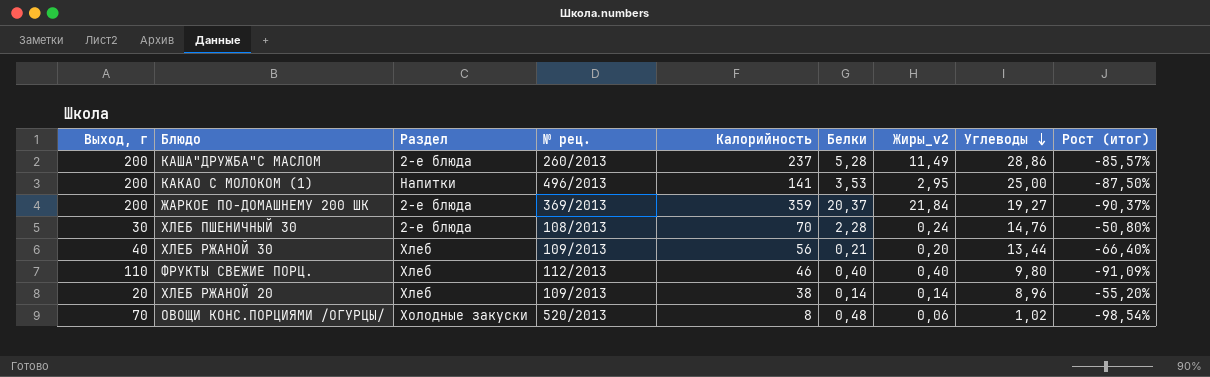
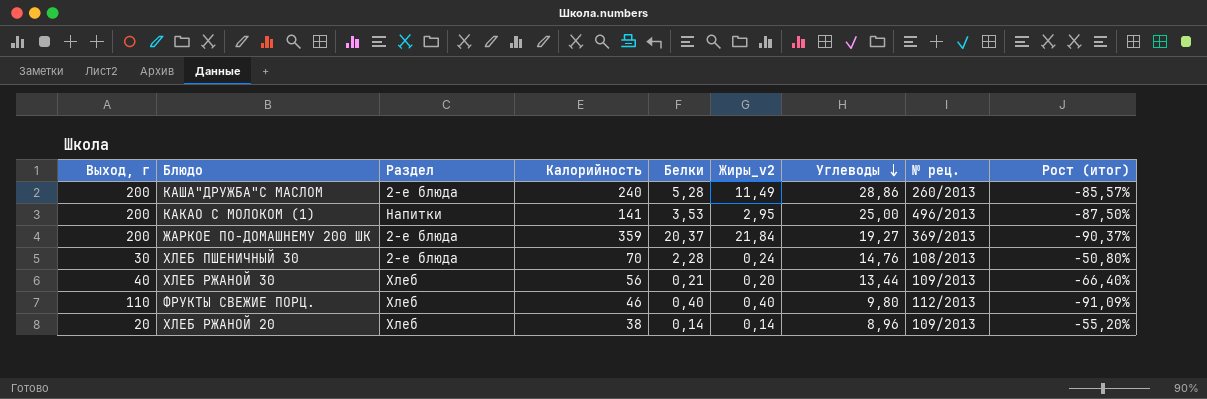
column № рец. | position: 4 -> 8
row ОВОЩИ КОНС.ПОРЦИЯМИ /ОГУРЦЫ/: 70 | Холодные закуски | 520/2013 | 8 | 0,48 | 0,06 | 1,02 | -98,54% -> none
КАША"ДРУЖБА"С МАСЛОМ | Калорийность: 237 -> 240

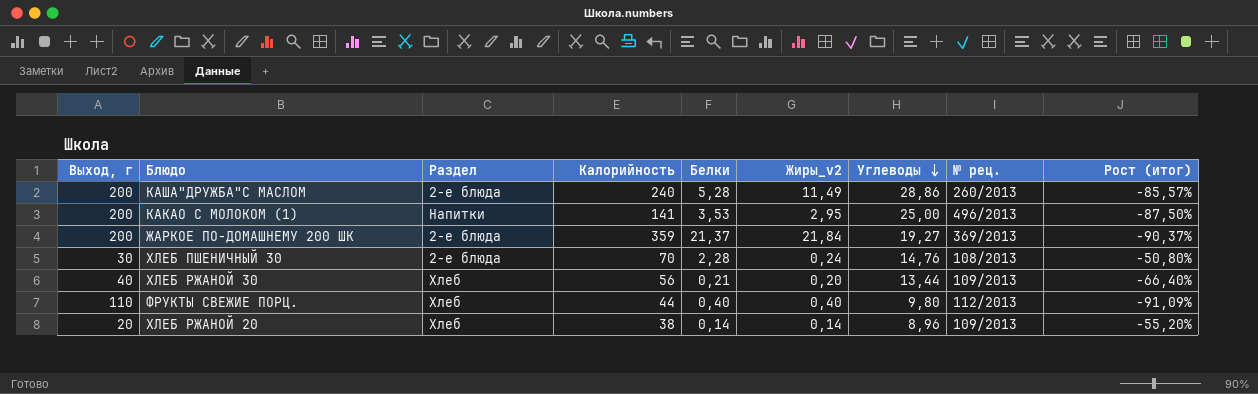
ЖАРКОЕ ПО-ДОМАШНЕМУ 200 ШК | Белки: 20,37 -> 21,37
ФРУКТЫ СВЕЖИЕ ПОРЦ. | Калорийность: 46 -> 44

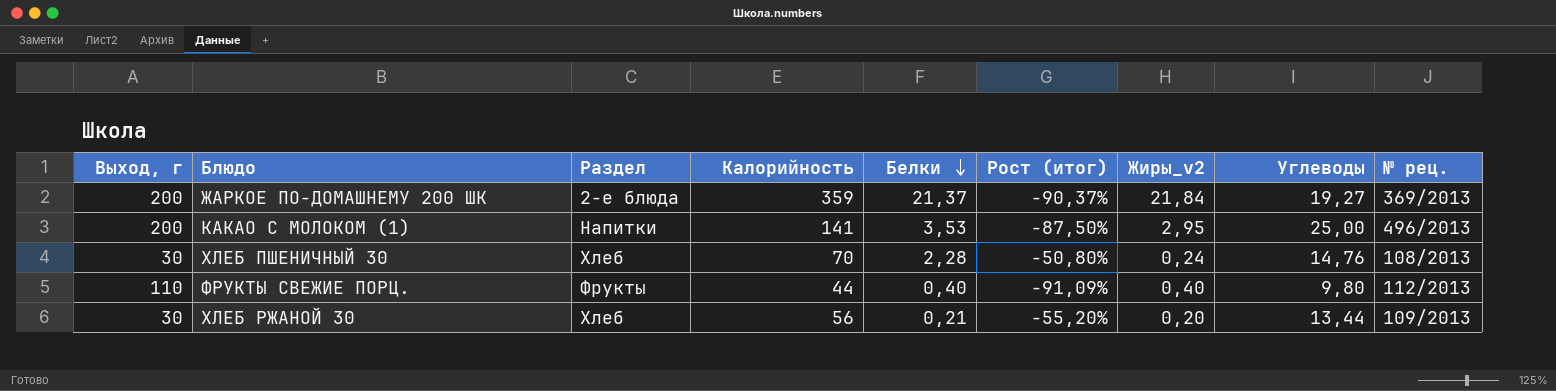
row order: Углеводы descending -> Белки descending
column Рост (итог) | position: 9 -> 6
row КАША"ДРУЖБА"С МАСЛОМ: 200 | 2-е блюда | 240 | 5,28 | 11,49 | 28,86 | 260/2013 | -85,57% -> none
row ХЛЕБ РЖАНОЙ 20: 20 | Хлеб | 38 | 0,14 | 0,14 | 8,96 | 109/2013 | -55,20% -> none
ХЛЕБ ПШЕНИЧНЫЙ 30 | Раздел: 2-е блюда -> Хлеб
ФРУКТЫ СВЕЖИЕ ПОРЦ. | Раздел: Хлеб -> Фрукты
ХЛЕБ РЖАНОЙ 30 | Выход, г: 40 -> 30
ХЛЕБ РЖАНОЙ 30 | Рост (итог): -66,40% -> -55,20%

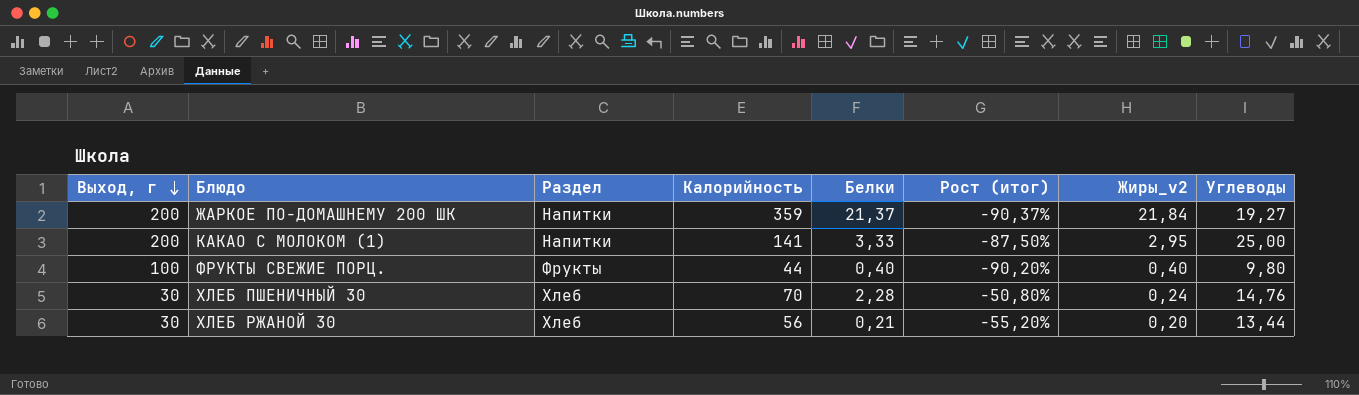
row order: Белки descending -> Выход, г descending
column № рец. | position: 9 -> none
ЖАРКОЕ ПО-ДОМАШНЕМУ 200 ШК | Раздел: 2-е блюда -> Напитки
КАКАО С МОЛОКОМ (1) | Белки: 3,53 -> 3,33
ФРУКТЫ СВЕЖИЕ ПОРЦ. | Выход, г: 110 -> 100
ФРУКТЫ СВЕЖИЕ ПОРЦ. | Рост (итог): -91,09% -> -90,20%

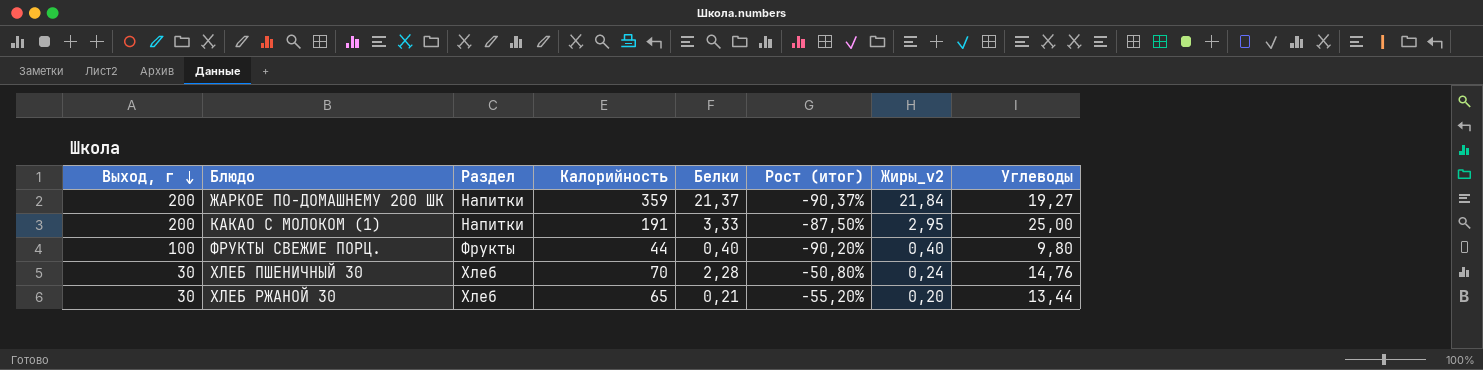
КАКАО С МОЛОКОМ (1) | Калорийность: 141 -> 191
ХЛЕБ РЖАНОЙ 30 | Калорийность: 56 -> 65

